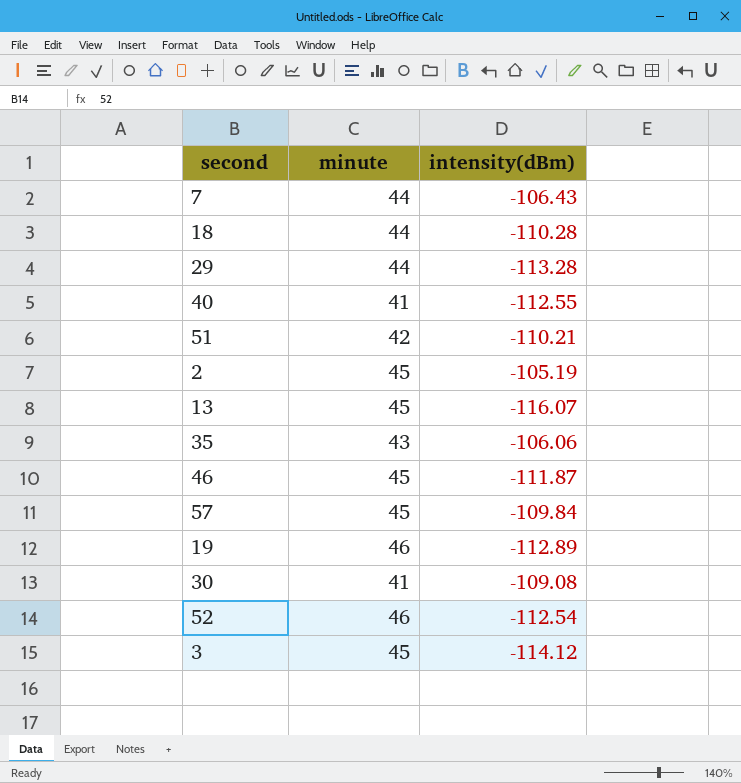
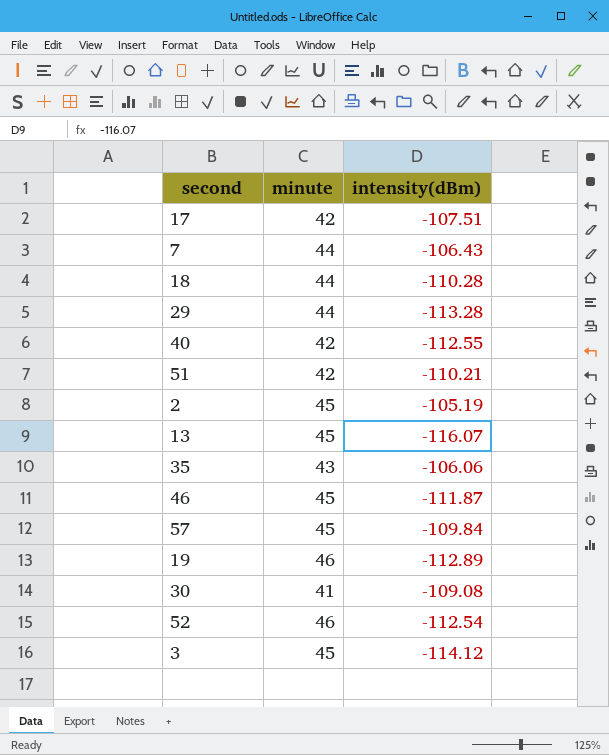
row 17: none -> 42 | -107.51
40 | minute: 41 -> 42

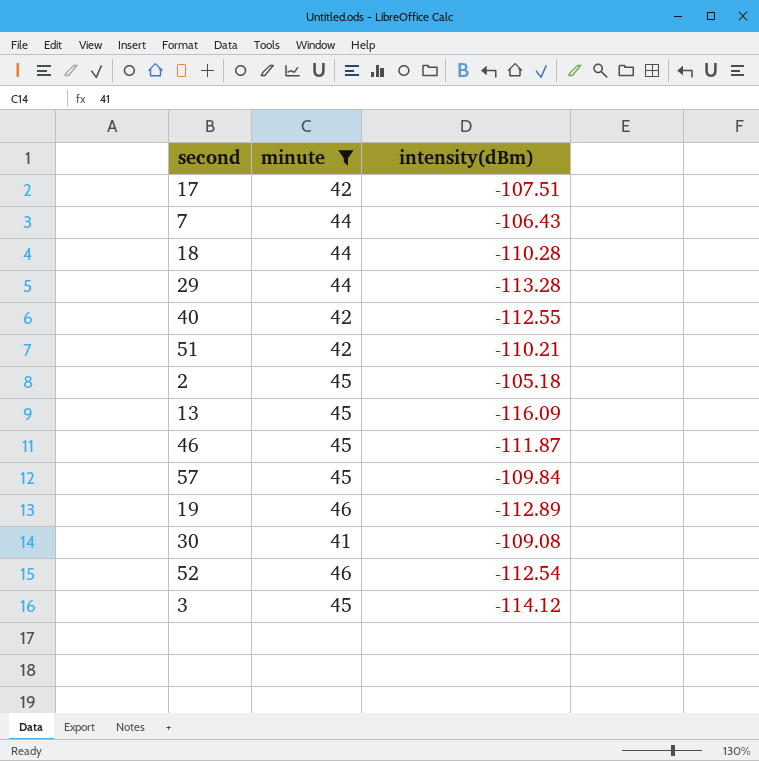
filter: none -> minute != 43
2 | intensity(dBm): -105.19 -> -105.18
13 | intensity(dBm): -116.07 -> -116.09

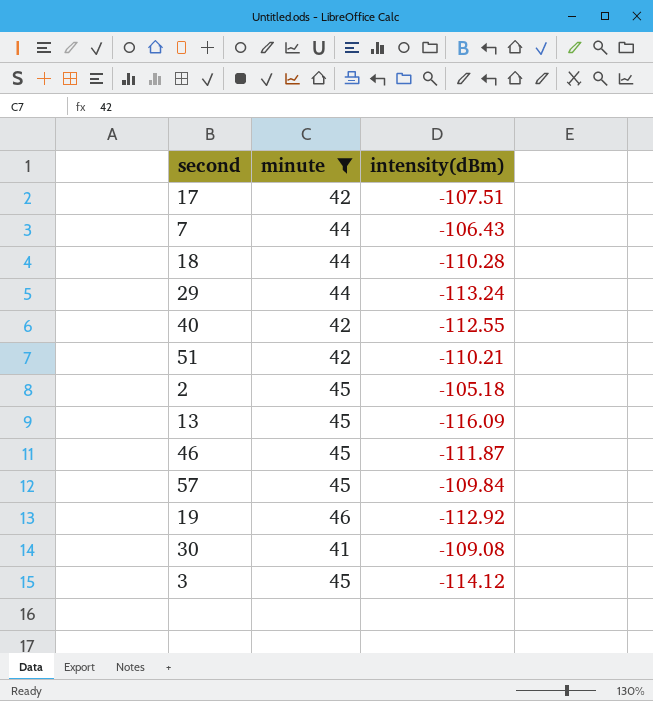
row 52: 46 | -112.54 -> none
29 | intensity(dBm): -113.28 -> -113.24
19 | intensity(dBm): -112.89 -> -112.92

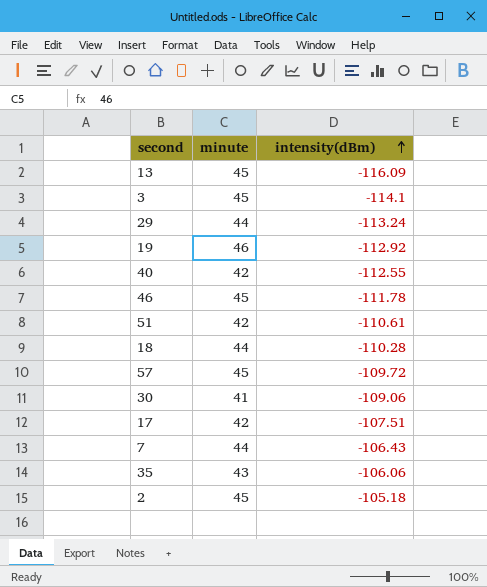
filter: minute != 43 -> none
row order: none -> intensity(dBm) ascending
3 | intensity(dBm): -114.12 -> -114.1
46 | intensity(dBm): -111.87 -> -111.78
51 | intensity(dBm): -110.21 -> -110.61
57 | intensity(dBm): -109.84 -> -109.72
30 | intensity(dBm): -109.08 -> -109.06

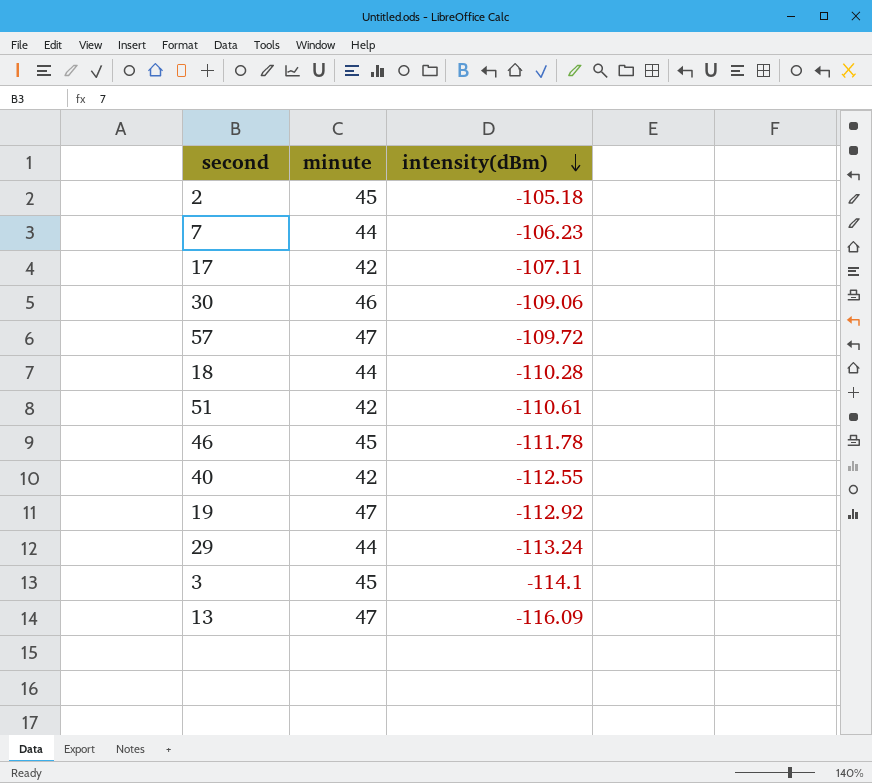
row order: intensity(dBm) ascending -> intensity(dBm) descending
row 35: 43 | -106.06 -> none
7 | intensity(dBm): -106.43 -> -106.23
17 | intensity(dBm): -107.51 -> -107.11
30 | minute: 41 -> 46
57 | minute: 45 -> 47
19 | minute: 46 -> 47
13 | minute: 45 -> 47

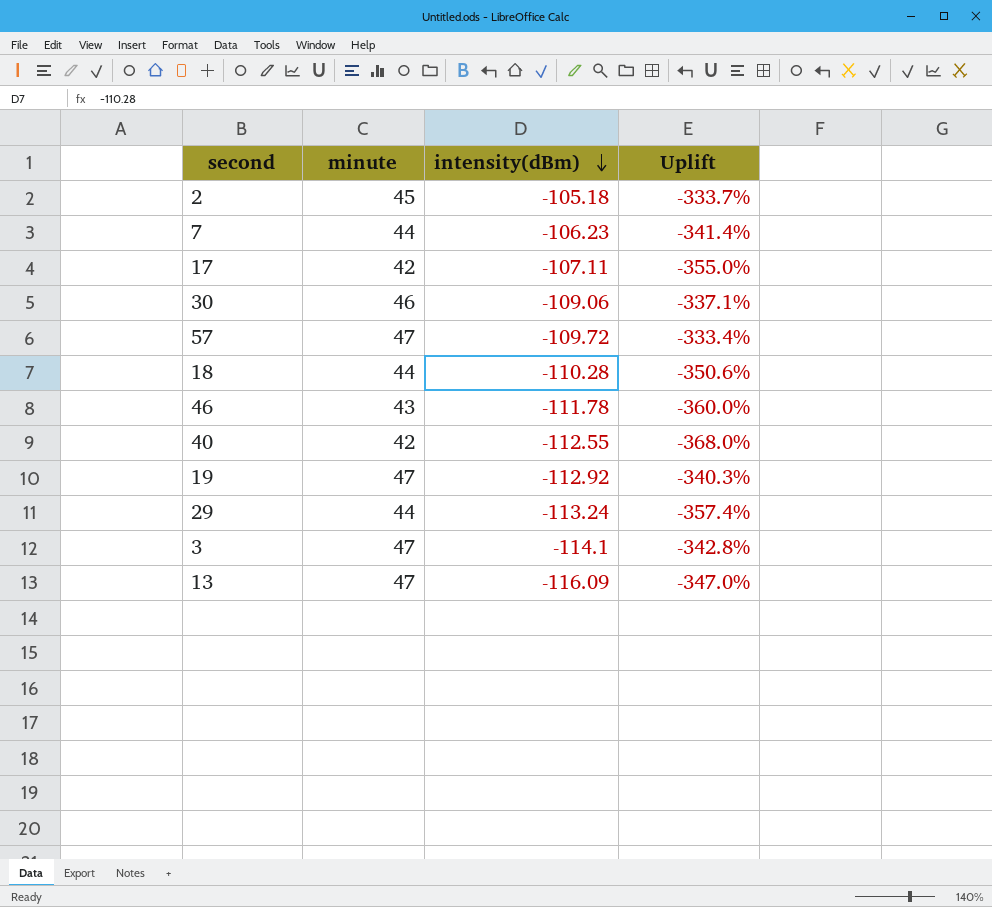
column Uplift | formula: none -> ([intensity(dBm)] - [minute]) / [minute]
row 51: 42 | -110.61 -> none
46 | minute: 45 -> 43
3 | minute: 45 -> 47

